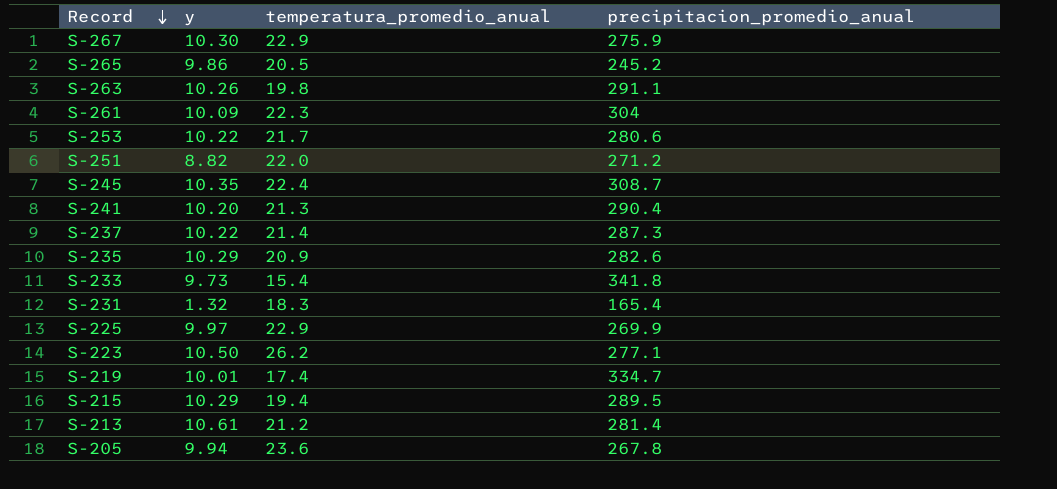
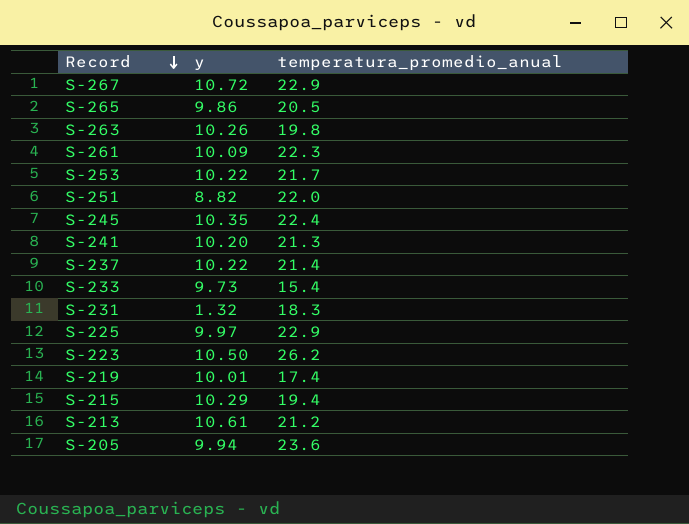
column precipitacion_promedio_anual | position: 4 -> none
row S-235: 10.29 | 20.9 | 282.6 -> none
S-267 | y: 10.30 -> 10.72

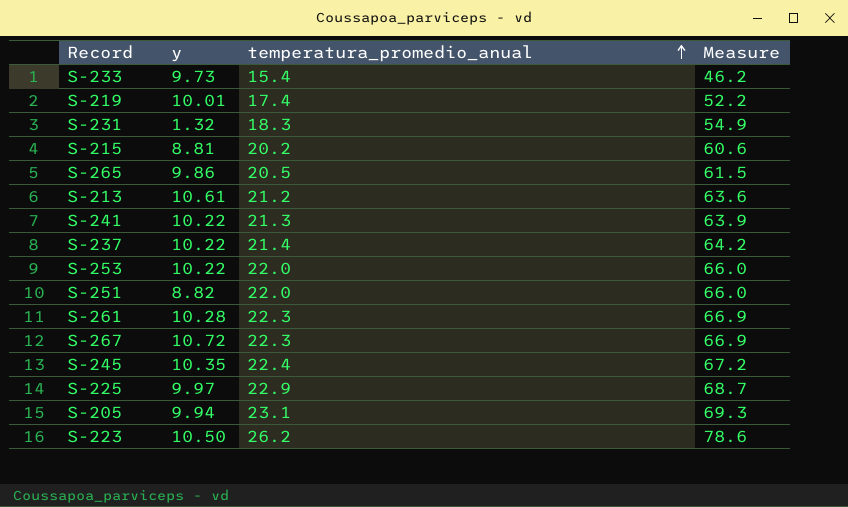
row order: Record descending -> temperatura_promedio_anual ascending
column Measure | formula: none -> [temperatura_promedio_anual] * 3
row S-263: 10.26 | 19.8 -> none
S-215 | y: 10.29 -> 8.81
S-215 | temperatura_promedio_anual: 19.4 -> 20.2
S-241 | y: 10.20 -> 10.22
S-253 | temperatura_promedio_anual: 21.7 -> 22.0
S-261 | y: 10.09 -> 10.28
S-267 | temperatura_promedio_anual: 22.9 -> 22.3
S-205 | temperatura_promedio_anual: 23.6 -> 23.1

